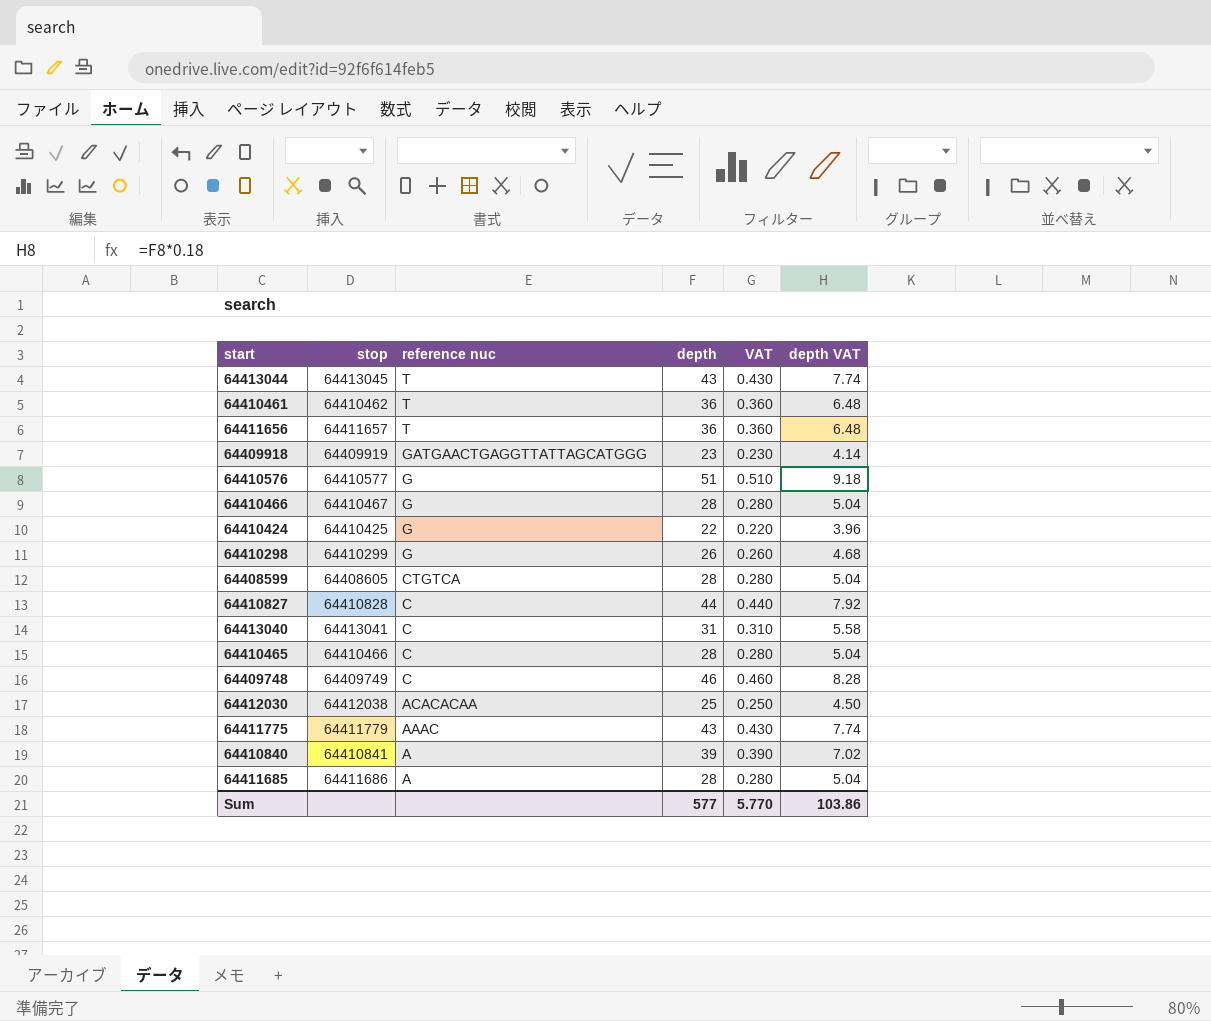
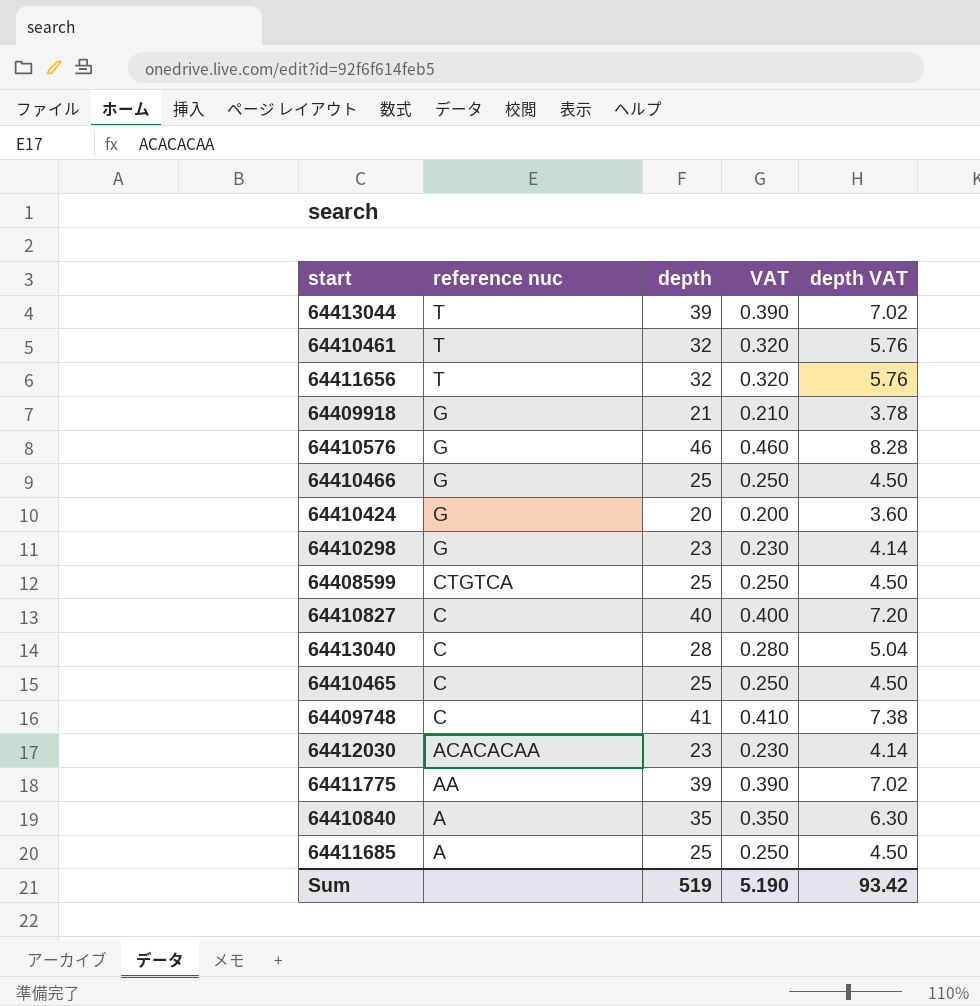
column stop | position: 2 -> none
64413044 | depth: 43 -> 39
64413044 | VAT: 0.430 -> 0.390
64413044 | depth VAT: 7.74 -> 7.02
64410461 | depth: 36 -> 32
64410461 | VAT: 0.360 -> 0.320
64410461 | depth VAT: 6.48 -> 5.76
64411656 | depth: 36 -> 32
64411656 | VAT: 0.360 -> 0.320
64411656 | depth VAT: 6.48 -> 5.76
64409918 | reference nuc: GATGAACTGAGGTTATTAGCATGGG -> G
64409918 | depth: 23 -> 21
64409918 | VAT: 0.230 -> 0.210
64409918 | depth VAT: 4.14 -> 3.78
64410576 | depth: 51 -> 46
64410576 | VAT: 0.510 -> 0.460
64410576 | depth VAT: 9.18 -> 8.28
64410466 | depth: 28 -> 25
64410466 | VAT: 0.280 -> 0.250
64410466 | depth VAT: 5.04 -> 4.50
64410424 | depth: 22 -> 20
64410424 | VAT: 0.220 -> 0.200
64410424 | depth VAT: 3.96 -> 3.60
64410298 | depth: 26 -> 23
64410298 | VAT: 0.260 -> 0.230
64410298 | depth VAT: 4.68 -> 4.14
64408599 | depth: 28 -> 25
64408599 | VAT: 0.280 -> 0.250
64408599 | depth VAT: 5.04 -> 4.50
64410827 | depth: 44 -> 40
64410827 | VAT: 0.440 -> 0.400
64410827 | depth VAT: 7.92 -> 7.20
64413040 | depth: 31 -> 28
64413040 | VAT: 0.310 -> 0.280
64413040 | depth VAT: 5.58 -> 5.04
64410465 | depth: 28 -> 25
64410465 | VAT: 0.280 -> 0.250
64410465 | depth VAT: 5.04 -> 4.50
64409748 | depth: 46 -> 41
64409748 | VAT: 0.460 -> 0.410
64409748 | depth VAT: 8.28 -> 7.38
64412030 | depth: 25 -> 23
64412030 | VAT: 0.250 -> 0.230
64412030 | depth VAT: 4.50 -> 4.14
64411775 | reference nuc: AAAC -> AA
64411775 | depth: 43 -> 39
64411775 | VAT: 0.430 -> 0.390
64411775 | depth VAT: 7.74 -> 7.02
64410840 | depth: 39 -> 35
64410840 | VAT: 0.390 -> 0.350
64410840 | depth VAT: 7.02 -> 6.30
64411685 | depth: 28 -> 25
64411685 | VAT: 0.280 -> 0.250
64411685 | depth VAT: 5.04 -> 4.50
Sum | depth: 577 -> 519
Sum | VAT: 5.770 -> 5.190
Sum | depth VAT: 103.86 -> 93.42

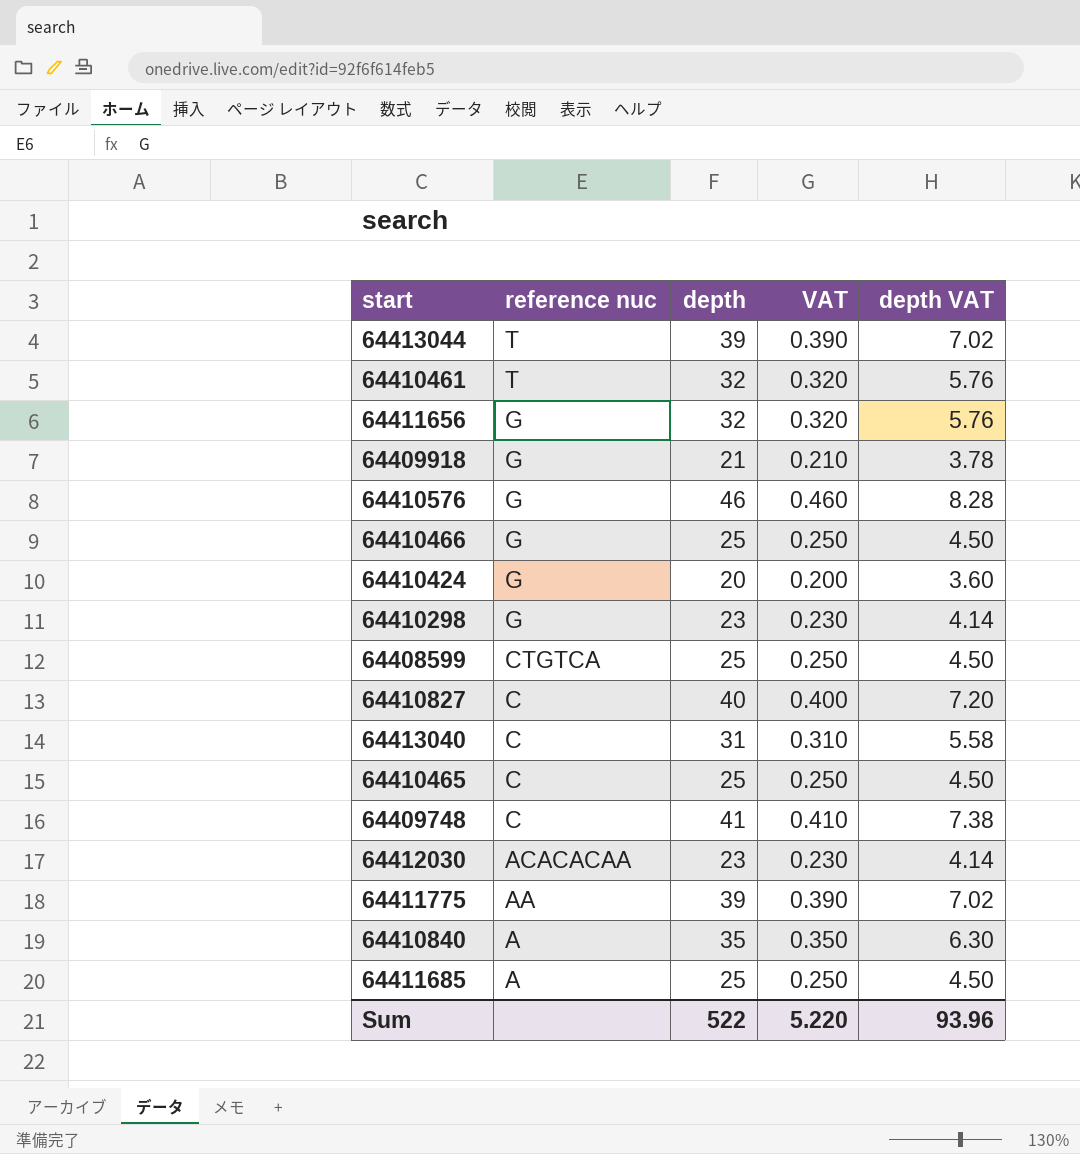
64411656 | reference nuc: T -> G
64413040 | depth: 28 -> 31
64413040 | VAT: 0.280 -> 0.310
64413040 | depth VAT: 5.04 -> 5.58
Sum | depth: 519 -> 522
Sum | VAT: 5.190 -> 5.220
Sum | depth VAT: 93.42 -> 93.96

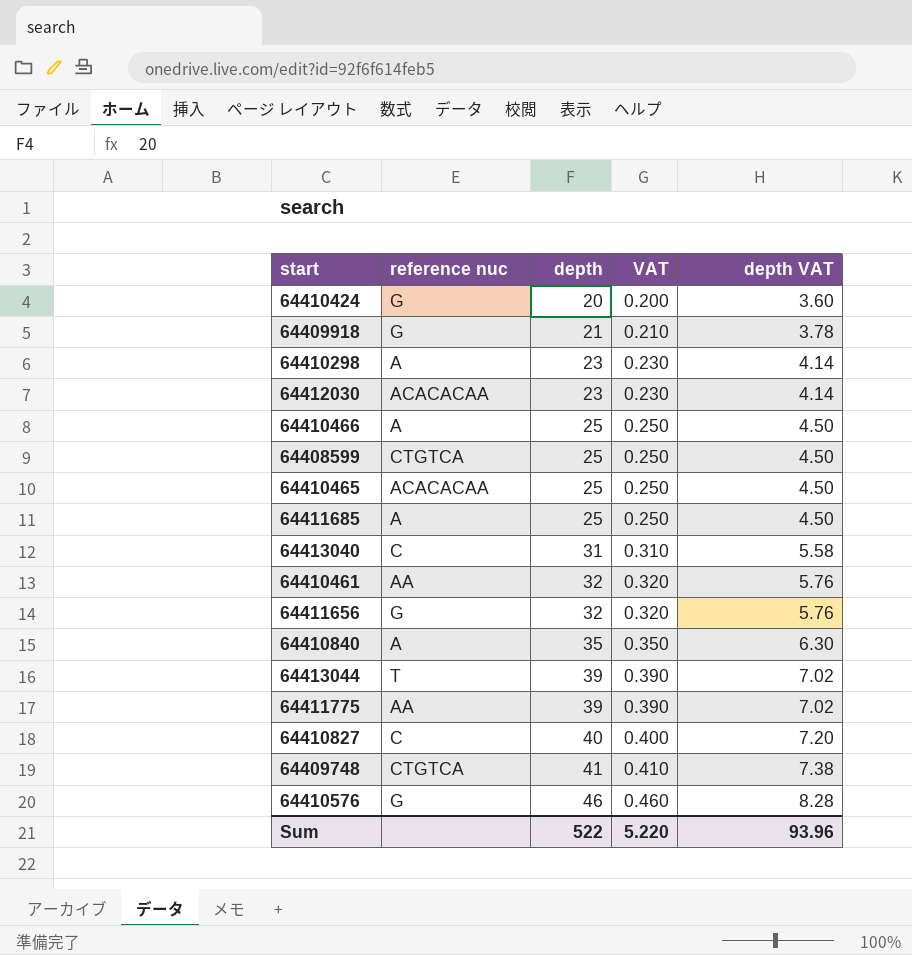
row order: reference nuc descending -> depth ascending
64410298 | reference nuc: G -> A
64410466 | reference nuc: G -> A
64410465 | reference nuc: C -> ACACACAA
64410461 | reference nuc: T -> AA
64409748 | reference nuc: C -> CTGTCA

